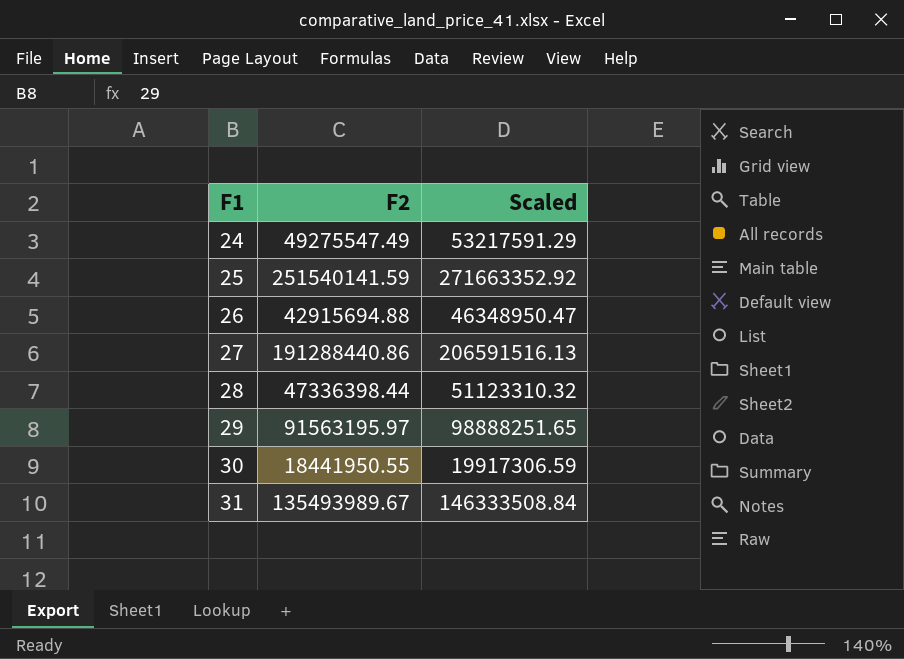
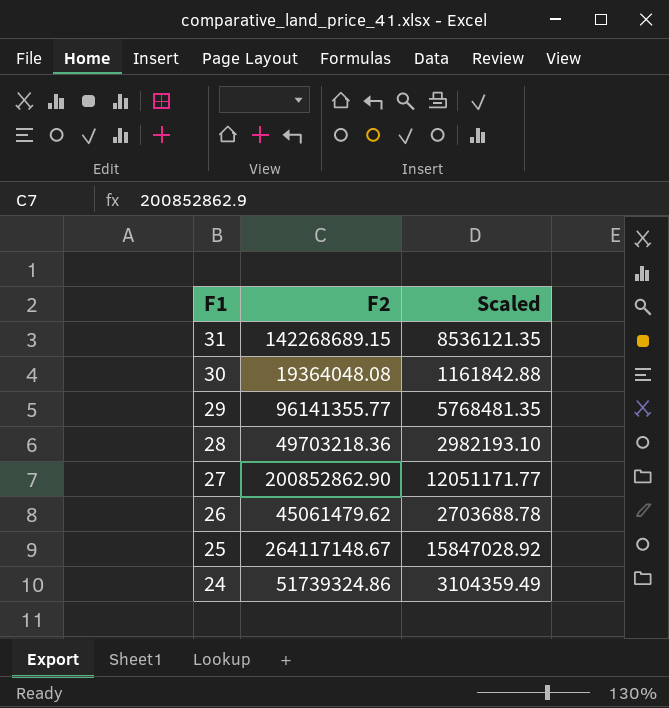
row order: F1 ascending -> F1 descending
column Scaled | formula: [F2] * 1.08 -> [F2] * 0.06
31 | F2: 135493989.67 -> 142268689.15
30 | F2: 18441950.55 -> 19364048.08
29 | F2: 91563195.97 -> 96141355.77
28 | F2: 47336398.44 -> 49703218.36
27 | F2: 191288440.86 -> 200852862.90
26 | F2: 42915694.88 -> 45061479.62
25 | F2: 251540141.59 -> 264117148.67
24 | F2: 49275547.49 -> 51739324.86

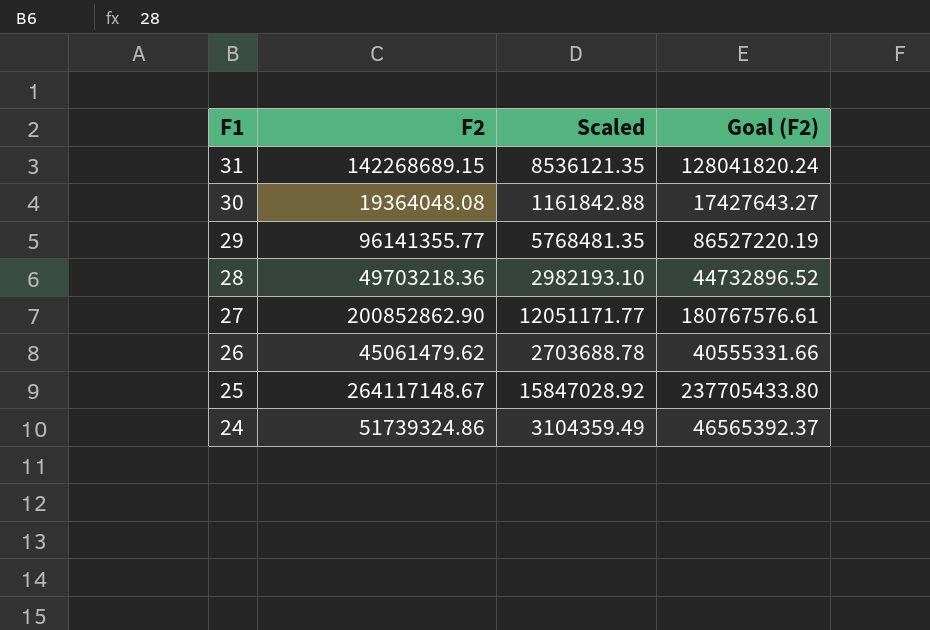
column Goal (F2) | formula: none -> [F2] * 0.9

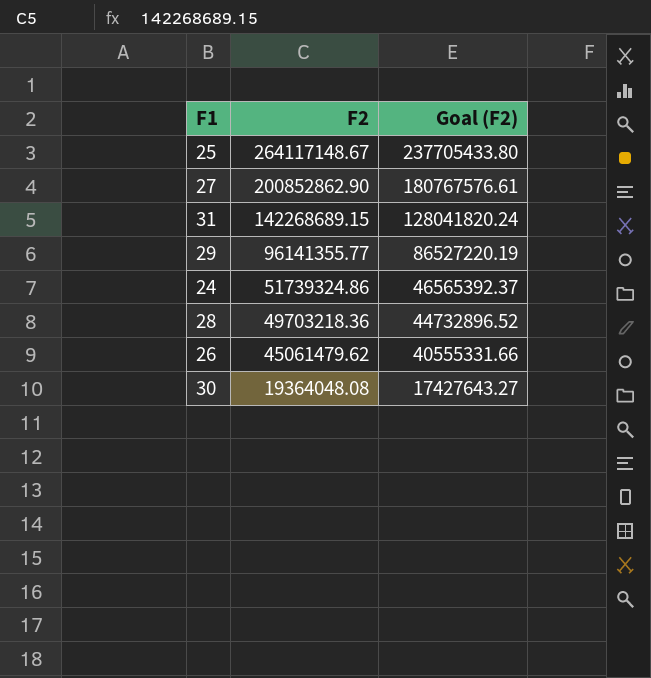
row order: F1 descending -> F2 descending
column Scaled | formula: [F2] * 0.06 -> none

